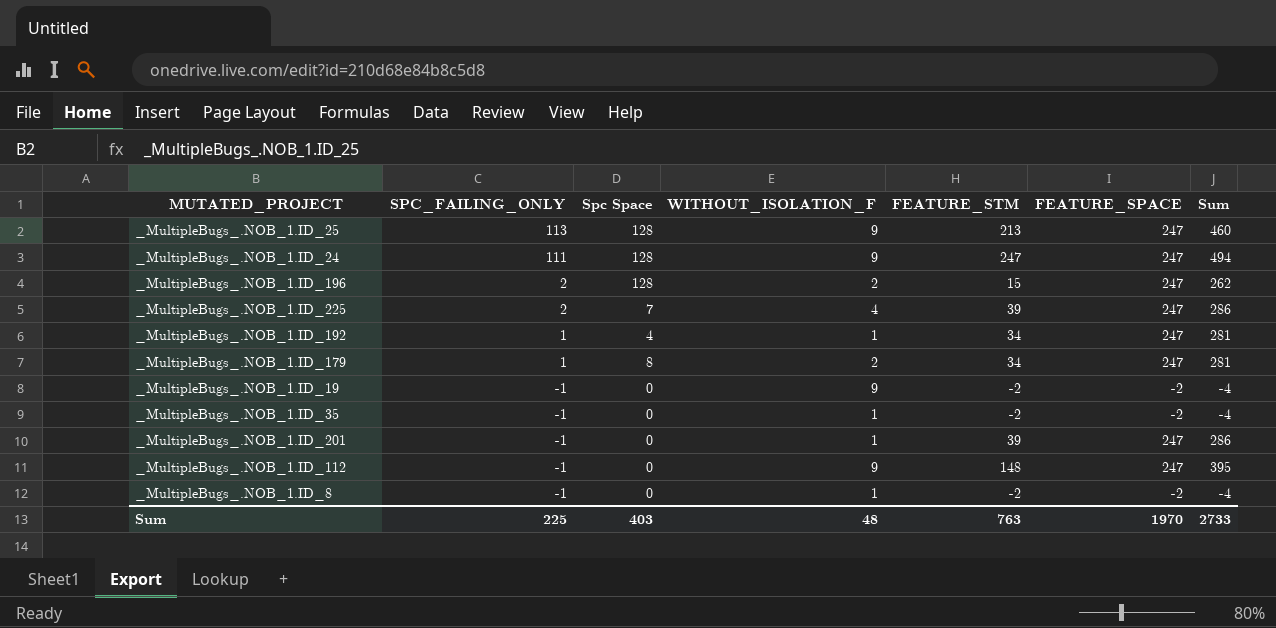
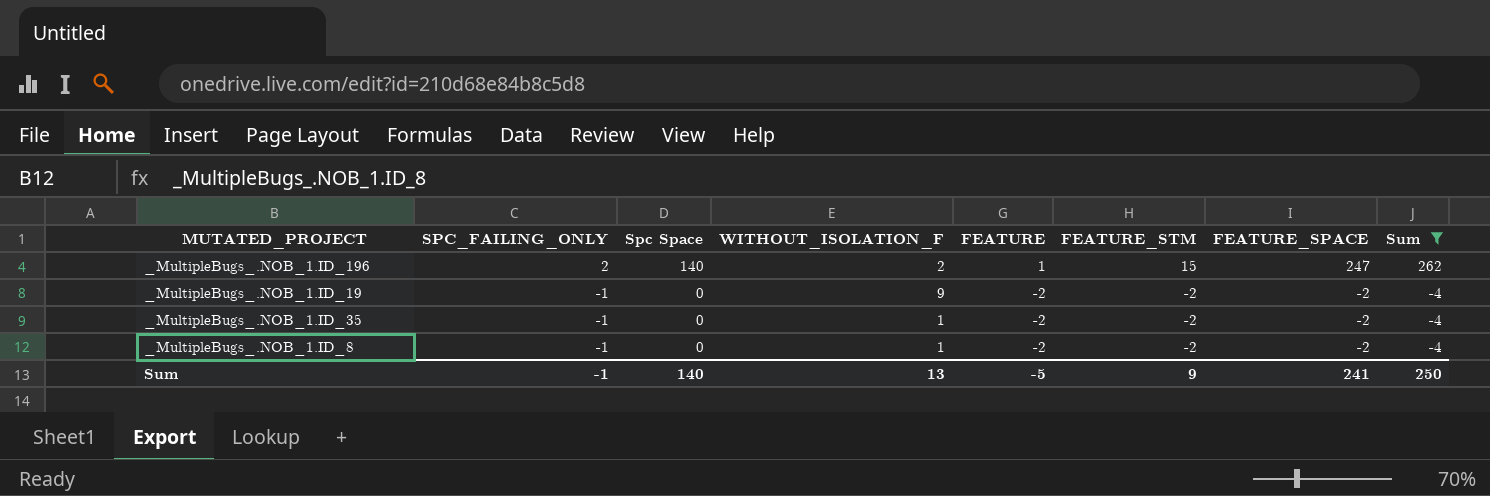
filter: none -> Sum <= 262
column FEATURE | position: none -> 5
_MultipleBugs_.NOB_1.ID_196 | Spc Space: 128 -> 140
Sum | SPC_FAILING_ONLY: 225 -> -1
Sum | Spc Space: 403 -> 140
Sum | WITHOUT_ISOLATION_F: 48 -> 13
Sum | FEATURE_STM: 763 -> 9
Sum | FEATURE_SPACE: 1970 -> 241
Sum | Sum: 2733 -> 250

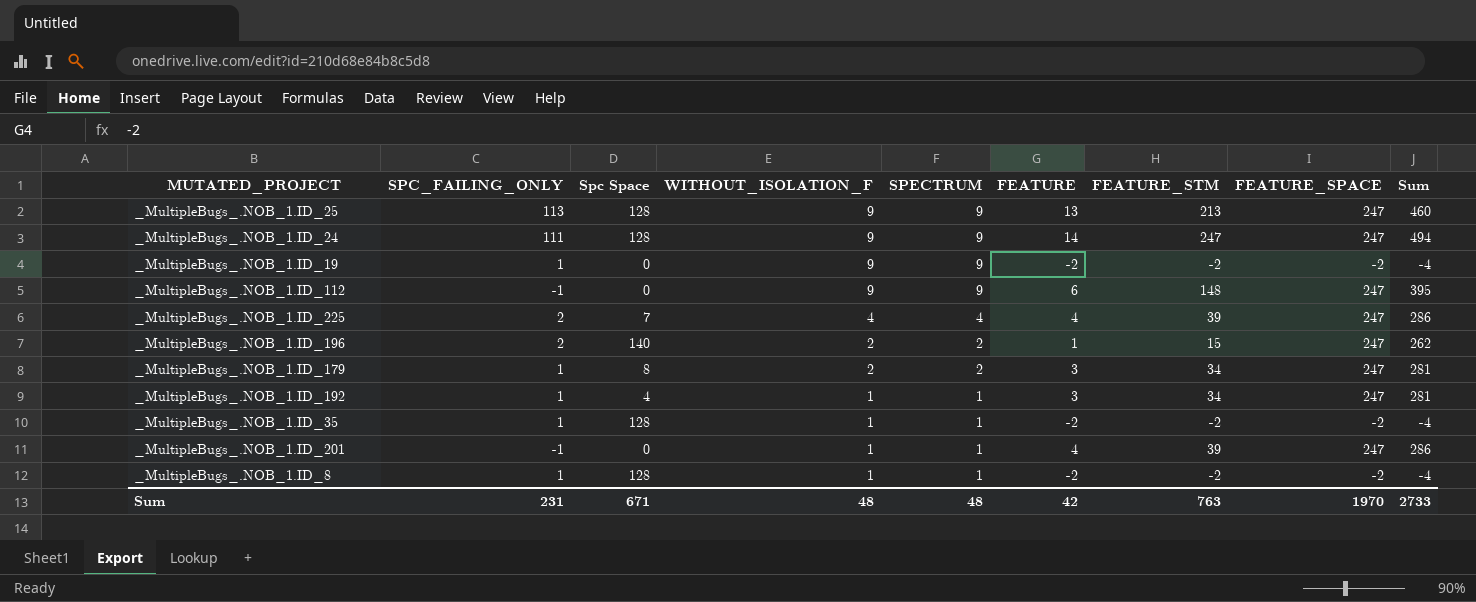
filter: Sum <= 262 -> none
row order: SPC_FAILING_ONLY descending -> WITHOUT_ISOLATION_F descending
column SPECTRUM | position: none -> 5
_MultipleBugs_.NOB_1.ID_19 | SPC_FAILING_ONLY: -1 -> 1
_MultipleBugs_.NOB_1.ID_35 | SPC_FAILING_ONLY: -1 -> 1
_MultipleBugs_.NOB_1.ID_35 | Spc Space: 0 -> 128
_MultipleBugs_.NOB_1.ID_8 | SPC_FAILING_ONLY: -1 -> 1
_MultipleBugs_.NOB_1.ID_8 | Spc Space: 0 -> 128
Sum | SPC_FAILING_ONLY: -1 -> 231
Sum | Spc Space: 140 -> 671
Sum | WITHOUT_ISOLATION_F: 13 -> 48
Sum | FEATURE: -5 -> 42
Sum | FEATURE_STM: 9 -> 763
Sum | FEATURE_SPACE: 241 -> 1970
Sum | Sum: 250 -> 2733

